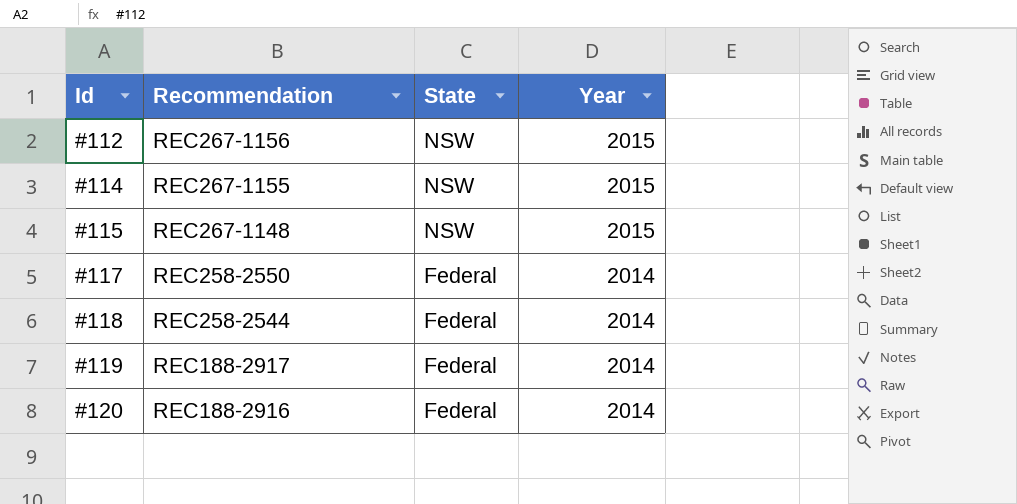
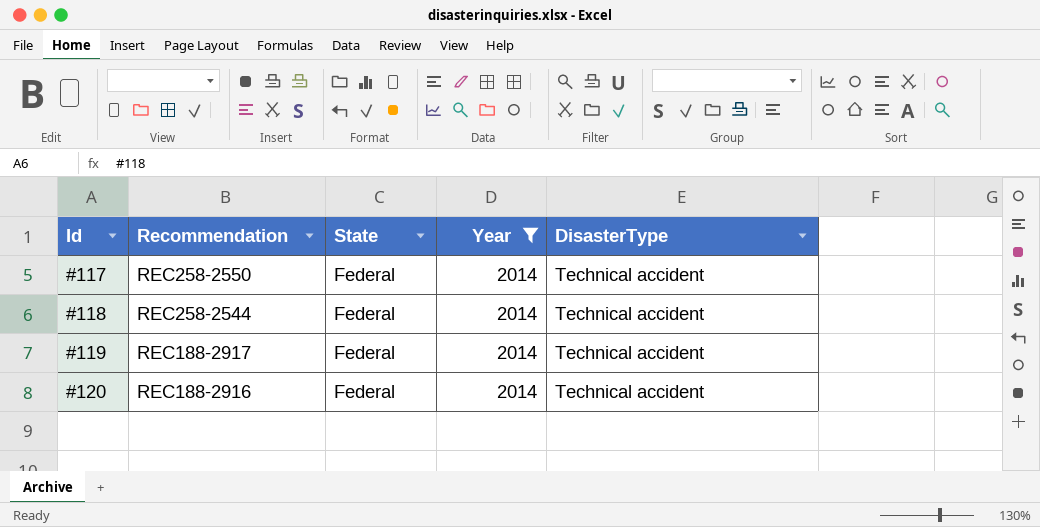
filter: none -> Year = 2014
column DisasterType | position: none -> 5

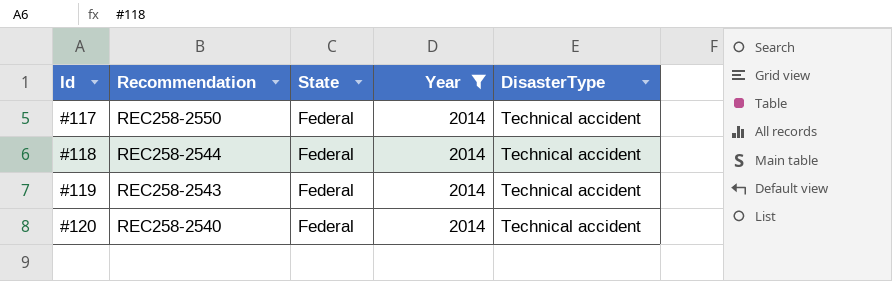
#119 | Recommendation: REC188-2917 -> REC258-2543
#120 | Recommendation: REC188-2916 -> REC258-2540

